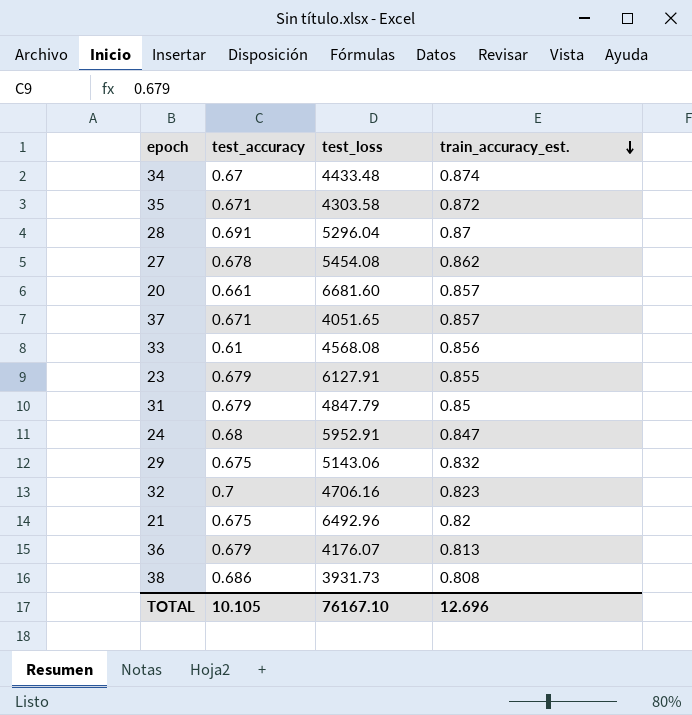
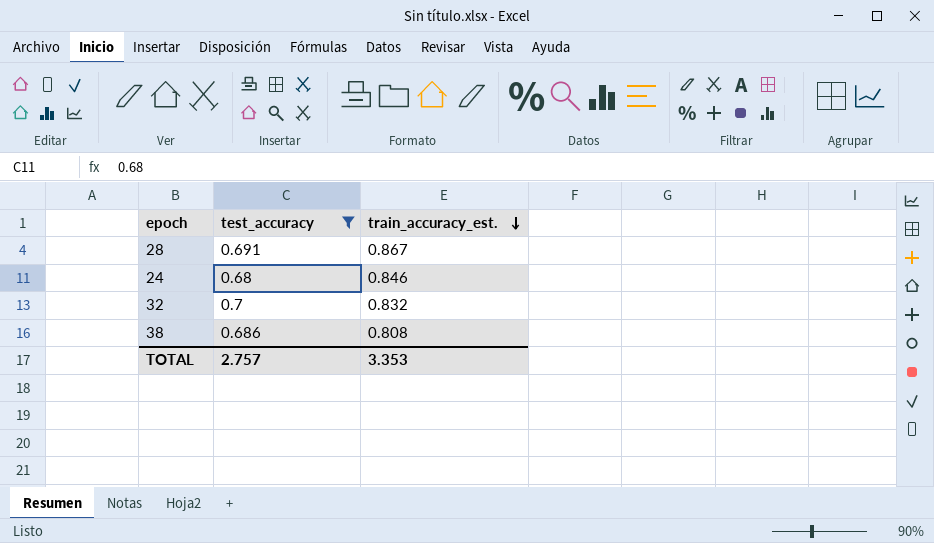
filter: none -> test_accuracy >= 0.68
column test_loss | position: 3 -> none
28 | train_accuracy_est.: 0.87 -> 0.867
24 | train_accuracy_est.: 0.847 -> 0.846
32 | train_accuracy_est.: 0.823 -> 0.832
TOTAL | test_accuracy: 10.105 -> 2.757
TOTAL | train_accuracy_est.: 12.696 -> 3.353

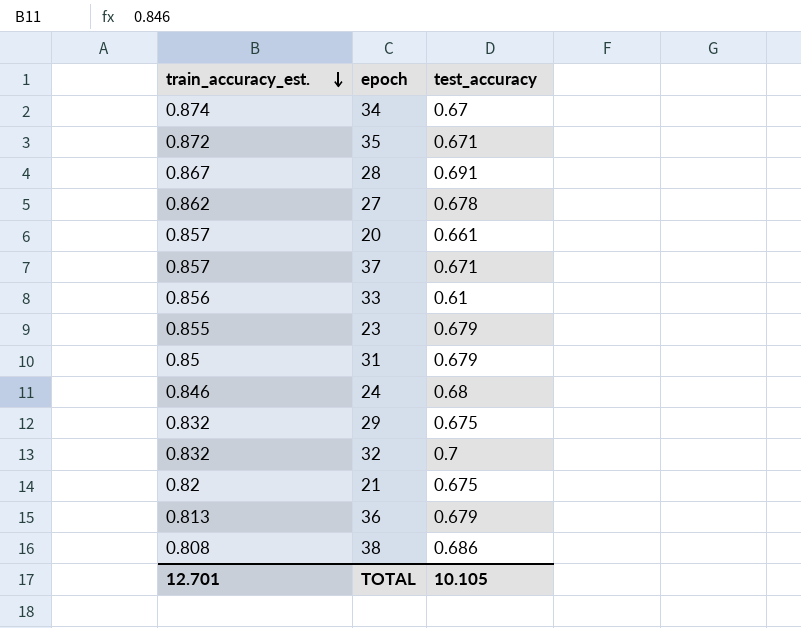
filter: test_accuracy >= 0.68 -> none
column train_accuracy_est. | position: 3 -> 1
TOTAL | train_accuracy_est.: 3.353 -> 12.701
TOTAL | test_accuracy: 2.757 -> 10.105

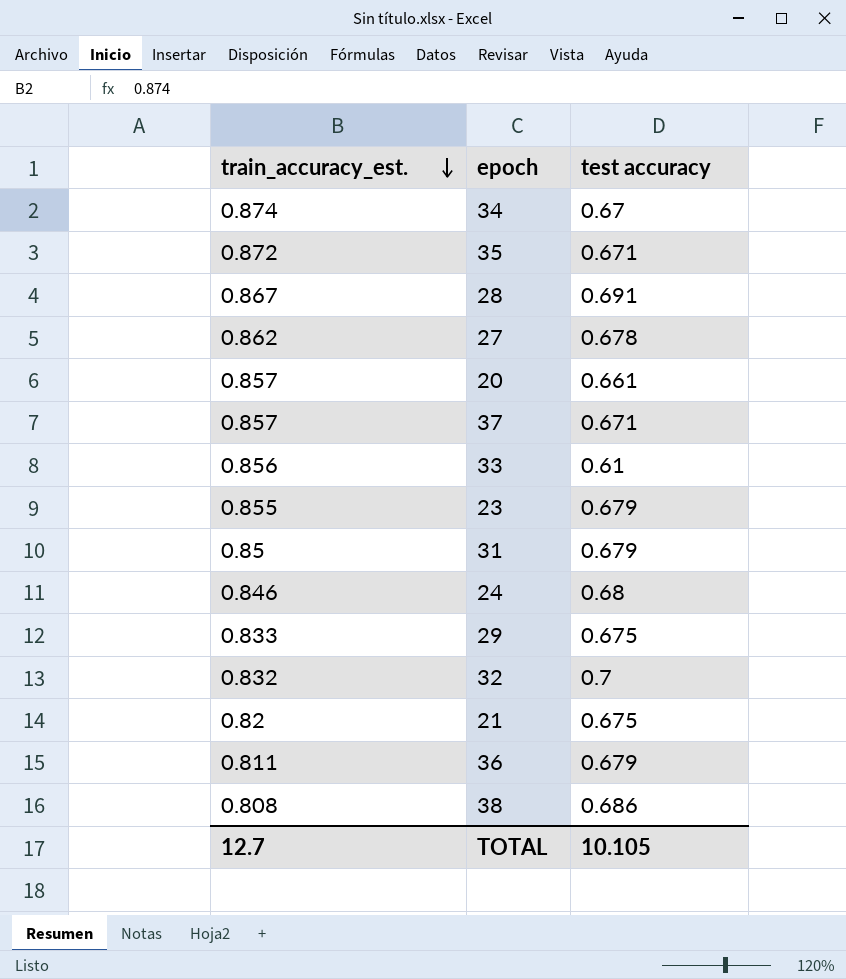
column name: test_accuracy -> test accuracy
29 | train_accuracy_est.: 0.832 -> 0.833
36 | train_accuracy_est.: 0.813 -> 0.811
TOTAL | train_accuracy_est.: 12.701 -> 12.7

